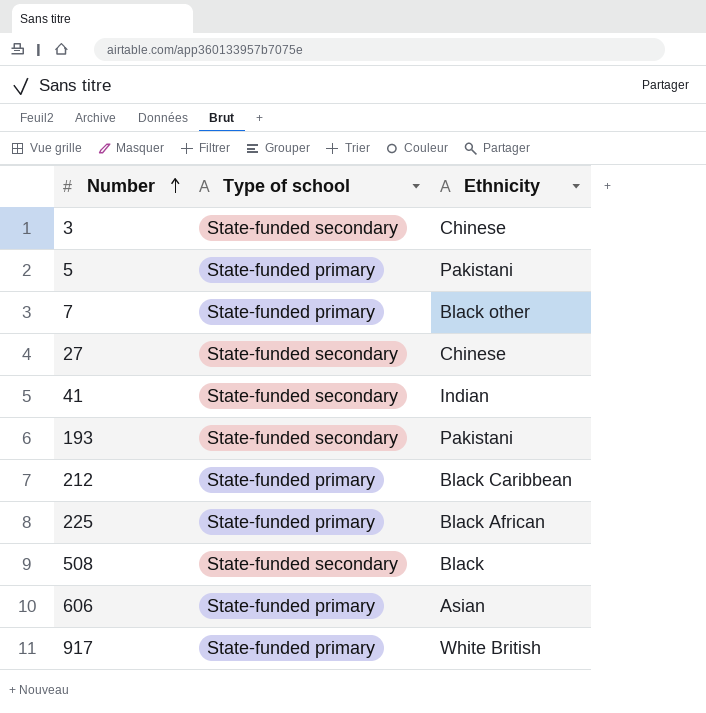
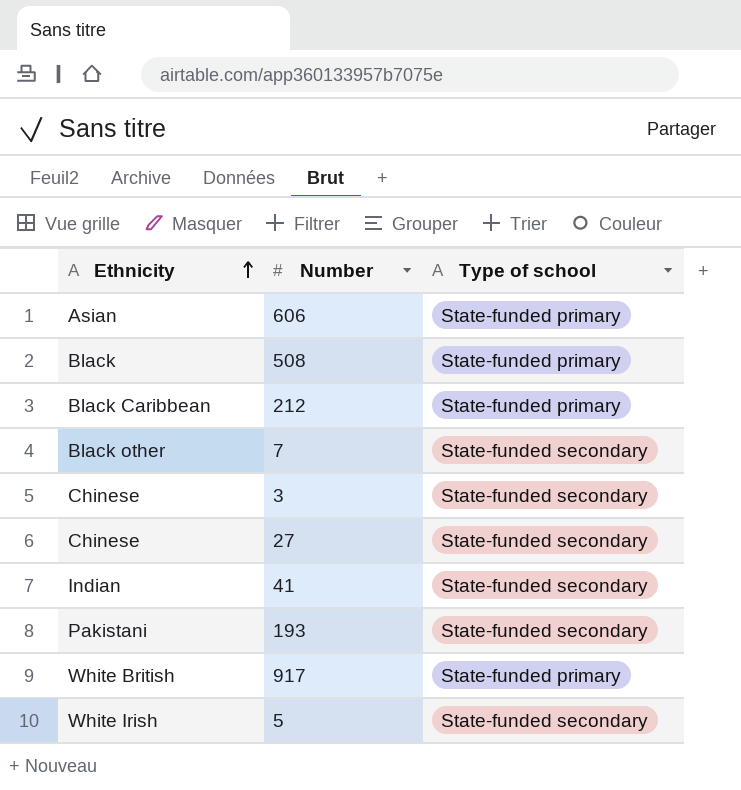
row order: Number ascending -> Ethnicity ascending
column Ethnicity | position: 3 -> 1
row 225: State-funded primary | Black African -> none
508 | Type of school: State-funded secondary -> State-funded primary
7 | Type of school: State-funded primary -> State-funded secondary
5 | Ethnicity: Pakistani -> White Irish
5 | Type of school: State-funded primary -> State-funded secondary

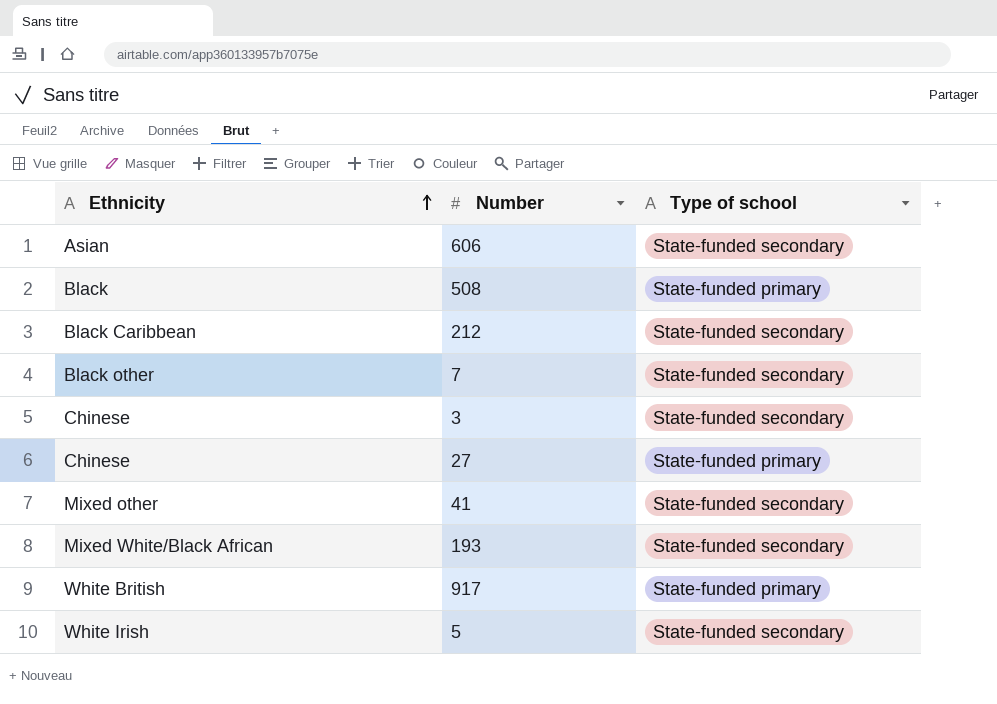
606 | Type of school: State-funded primary -> State-funded secondary
212 | Type of school: State-funded primary -> State-funded secondary
27 | Type of school: State-funded secondary -> State-funded primary
41 | Ethnicity: Indian -> Mixed other
193 | Ethnicity: Pakistani -> Mixed White/Black African

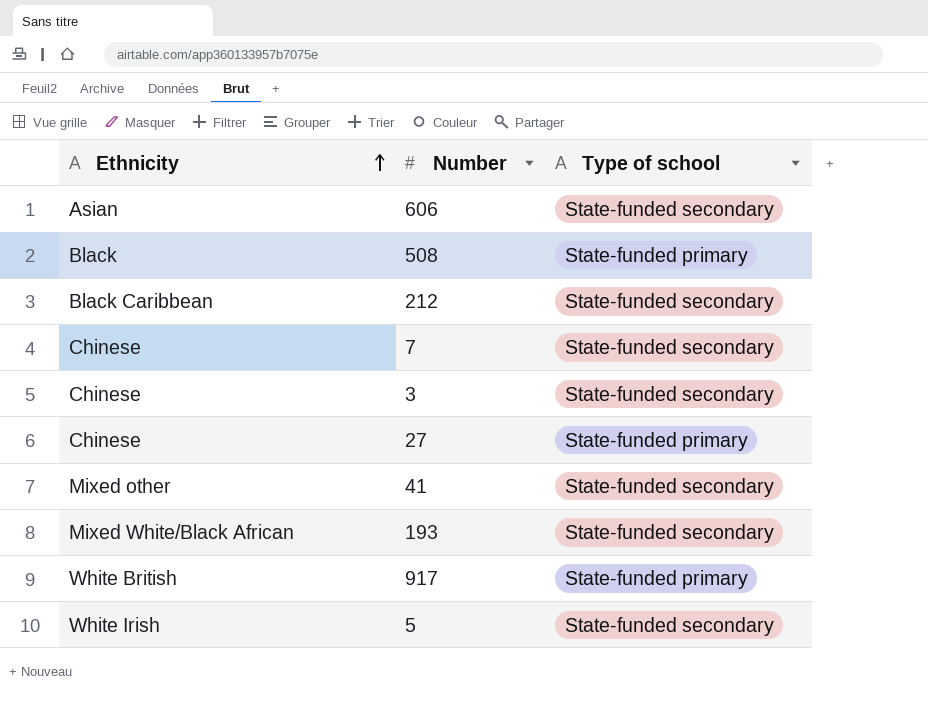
7 | Ethnicity: Black other -> Chinese

